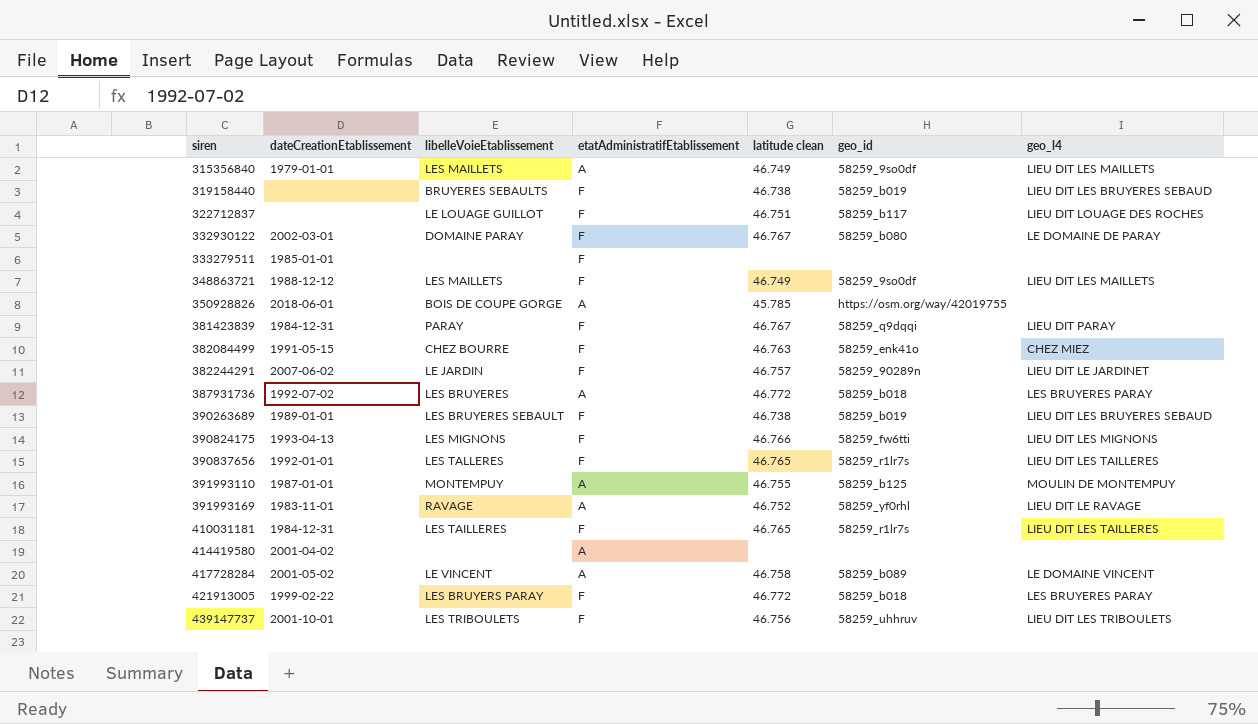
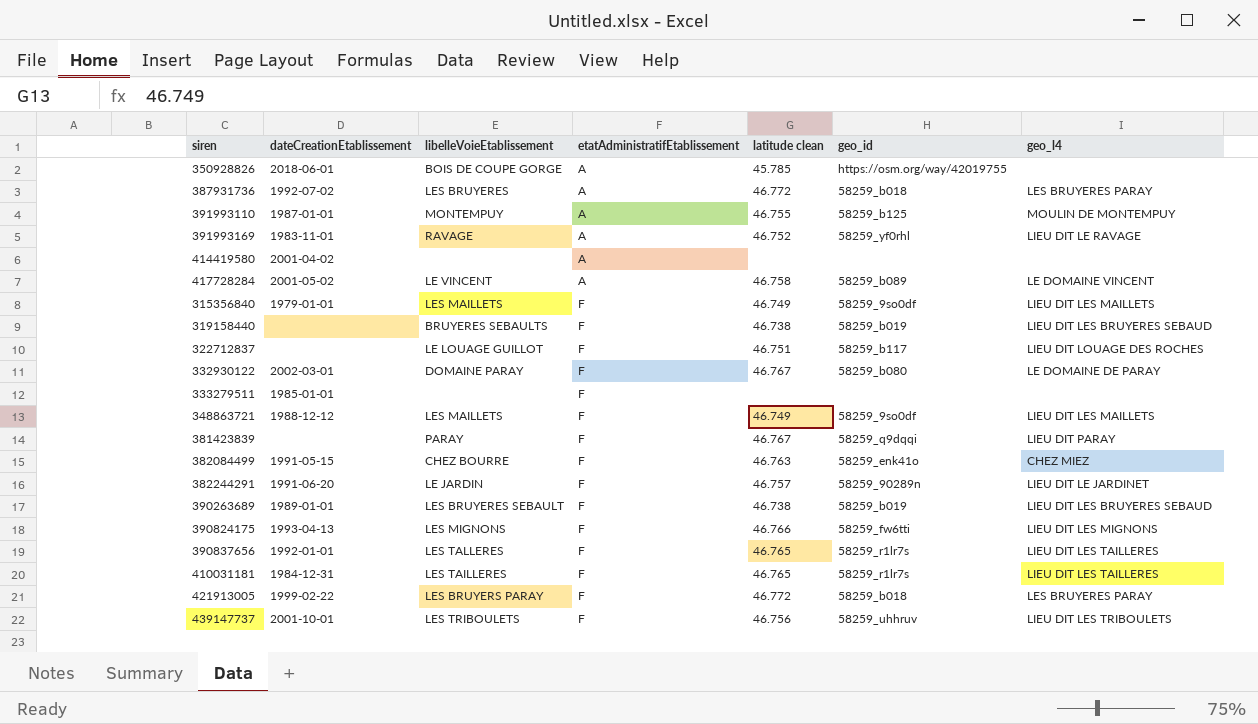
row order: siren ascending -> etatAdministratifEtablissement ascending
315356840 | etatAdministratifEtablissement: A -> F
381423839 | dateCreationEtablissement: 1984-12-31 -> none
382244291 | dateCreationEtablissement: 2007-06-02 -> 1991-06-20

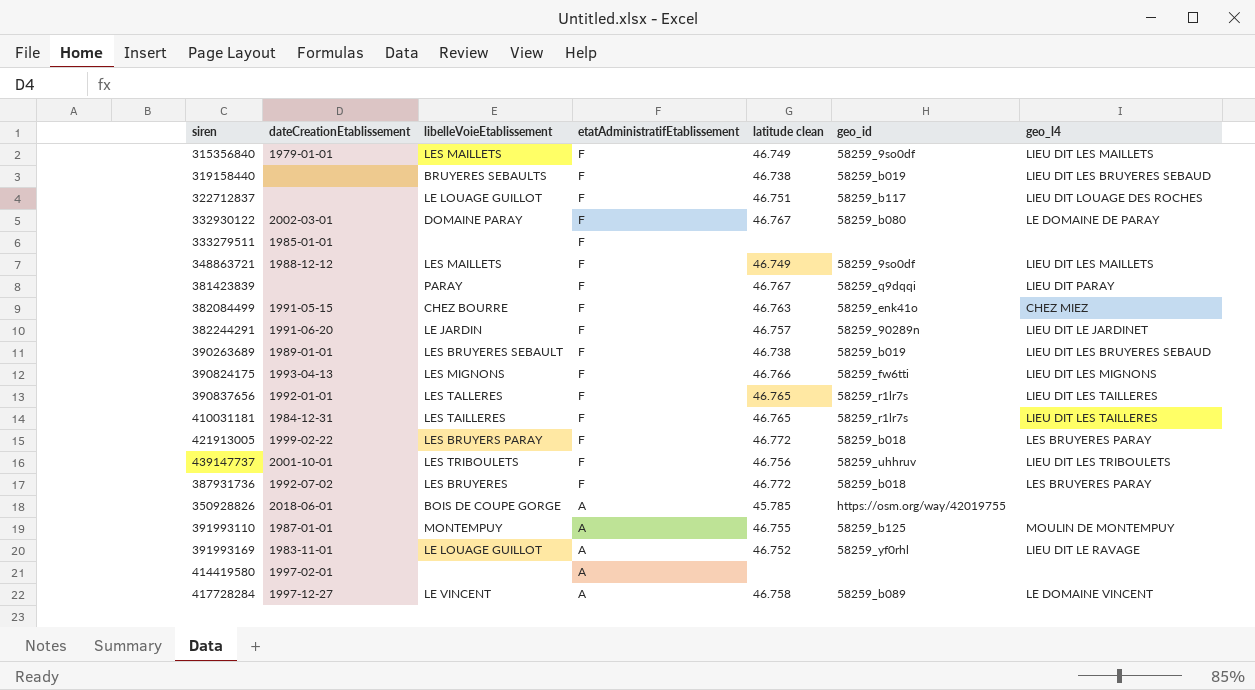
row order: etatAdministratifEtablissement ascending -> etatAdministratifEtablissement descending
387931736 | etatAdministratifEtablissement: A -> F
391993169 | libelleVoieEtablissement: RAVAGE -> LE LOUAGE GUILLOT
414419580 | dateCreationEtablissement: 2001-04-02 -> 1997-02-01
417728284 | dateCreationEtablissement: 2001-05-02 -> 1997-12-27

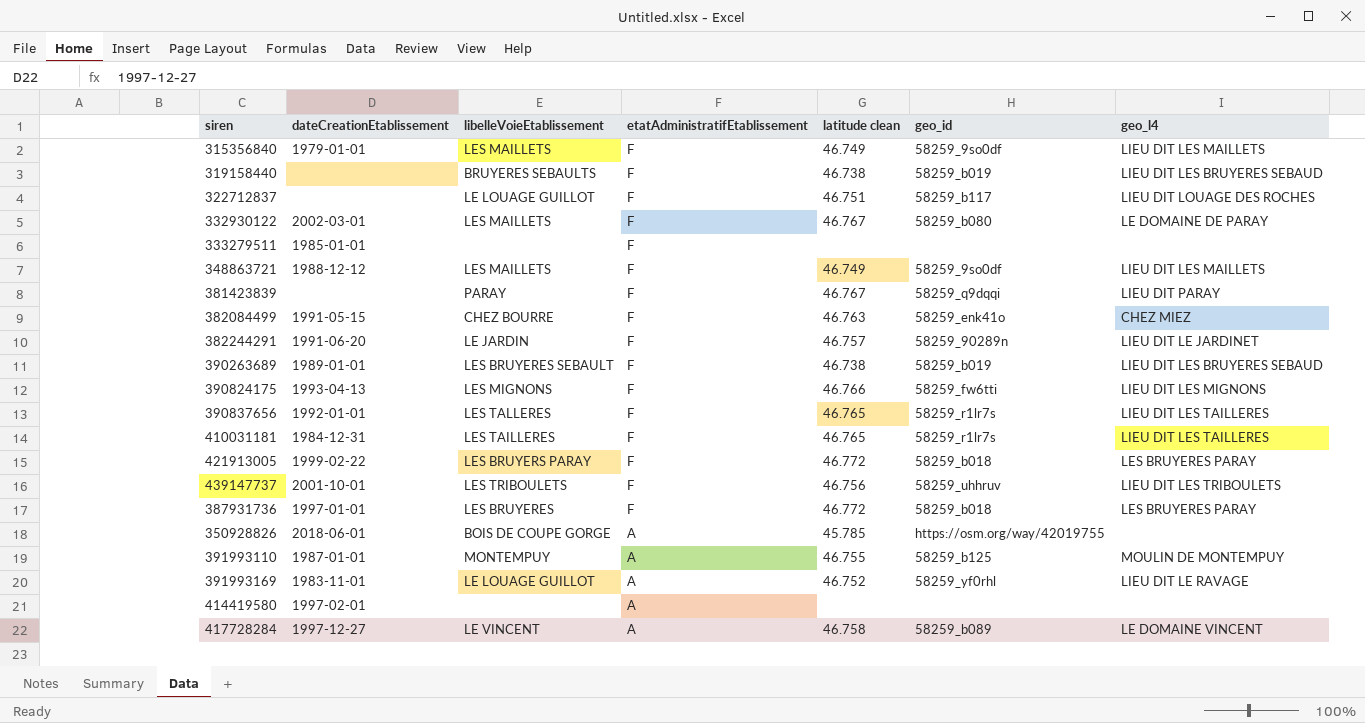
332930122 | libelleVoieEtablissement: DOMAINE PARAY -> LES MAILLETS
387931736 | dateCreationEtablissement: 1992-07-02 -> 1997-01-01

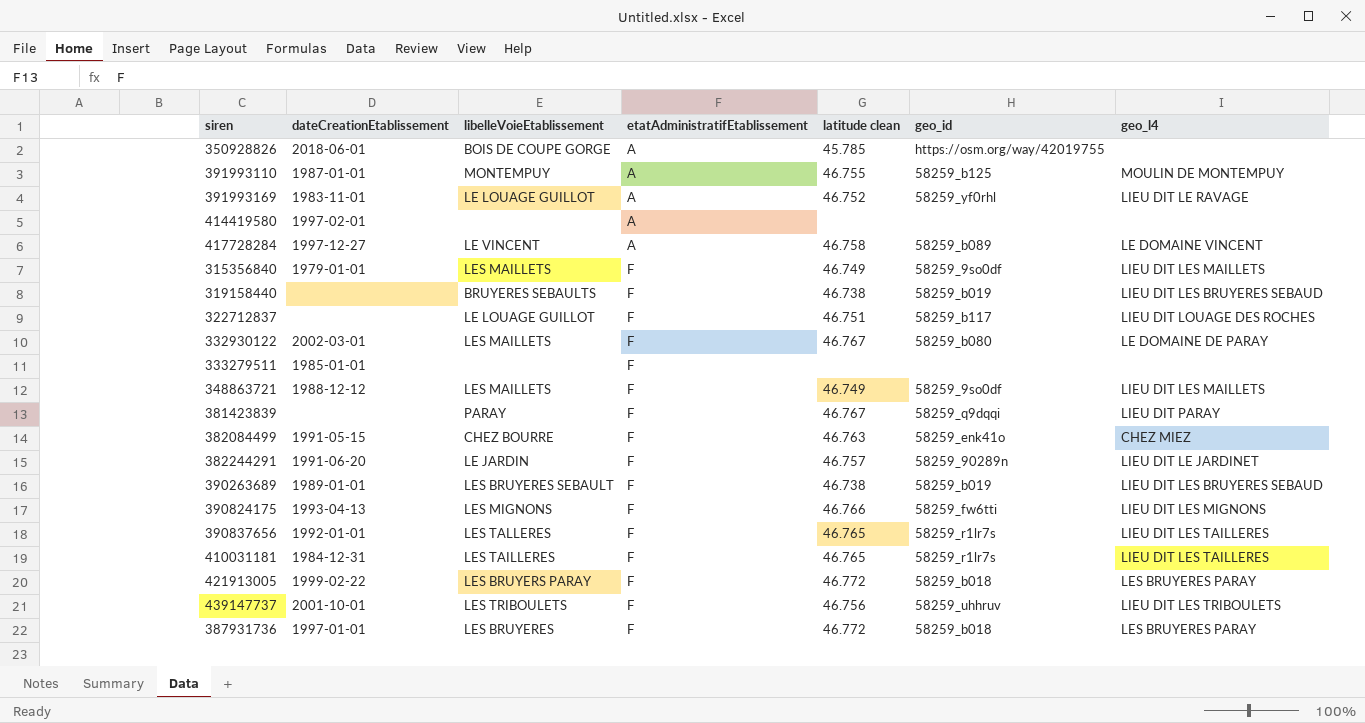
row order: etatAdministratifEtablissement descending -> etatAdministratifEtablissement ascending

